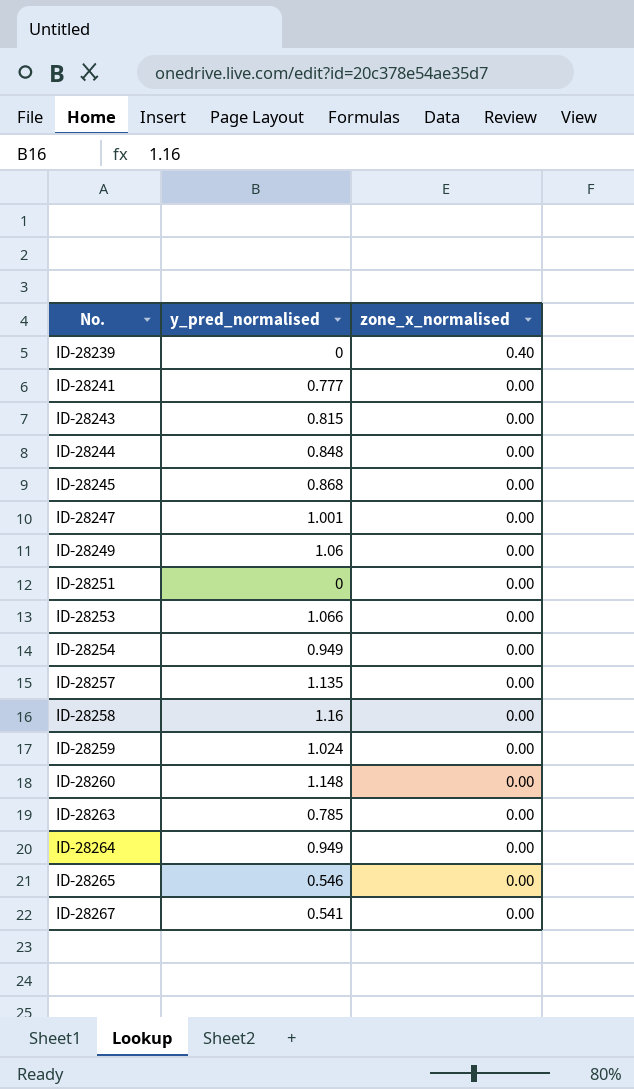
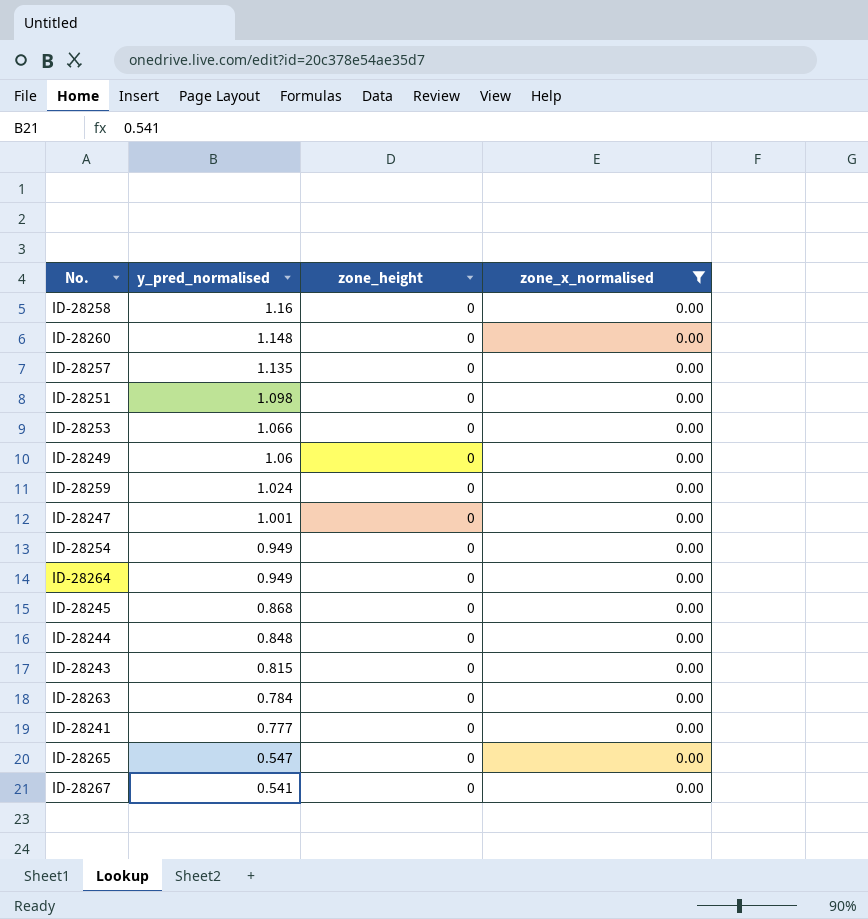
filter: none -> zone_x_normalised = 0.00
row order: No. ascending -> y_pred_normalised descending
column zone_height | position: none -> 3
ID-28251 | y_pred_normalised: 0 -> 1.098
ID-28263 | y_pred_normalised: 0.785 -> 0.784
ID-28265 | y_pred_normalised: 0.546 -> 0.547

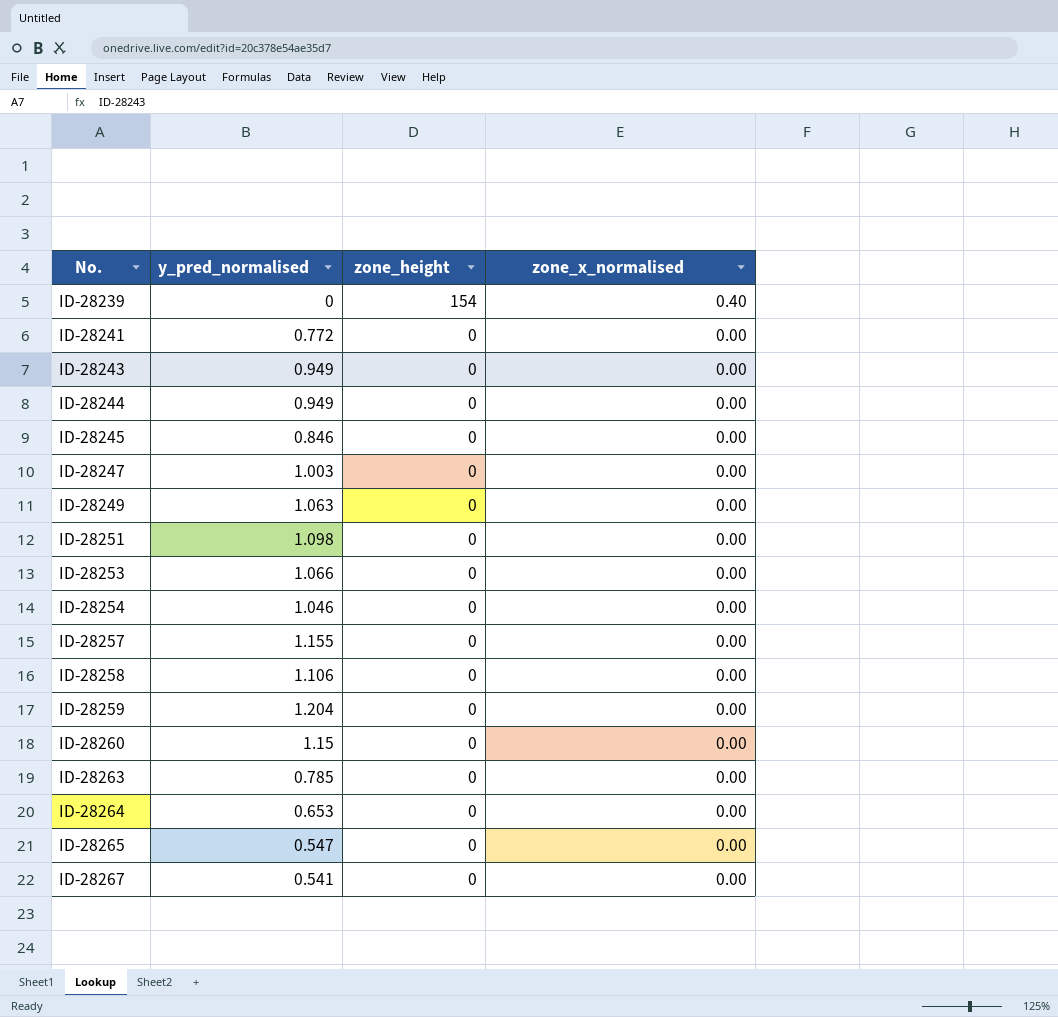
filter: zone_x_normalised = 0.00 -> none
row order: y_pred_normalised descending -> No. ascending
ID-28241 | y_pred_normalised: 0.777 -> 0.772
ID-28243 | y_pred_normalised: 0.815 -> 0.949
ID-28244 | y_pred_normalised: 0.848 -> 0.949
ID-28245 | y_pred_normalised: 0.868 -> 0.846
ID-28247 | y_pred_normalised: 1.001 -> 1.003
ID-28249 | y_pred_normalised: 1.06 -> 1.063
ID-28254 | y_pred_normalised: 0.949 -> 1.046
ID-28257 | y_pred_normalised: 1.135 -> 1.155
ID-28258 | y_pred_normalised: 1.16 -> 1.106
ID-28259 | y_pred_normalised: 1.024 -> 1.204
ID-28260 | y_pred_normalised: 1.148 -> 1.15
ID-28263 | y_pred_normalised: 0.784 -> 0.785
ID-28264 | y_pred_normalised: 0.949 -> 0.653

